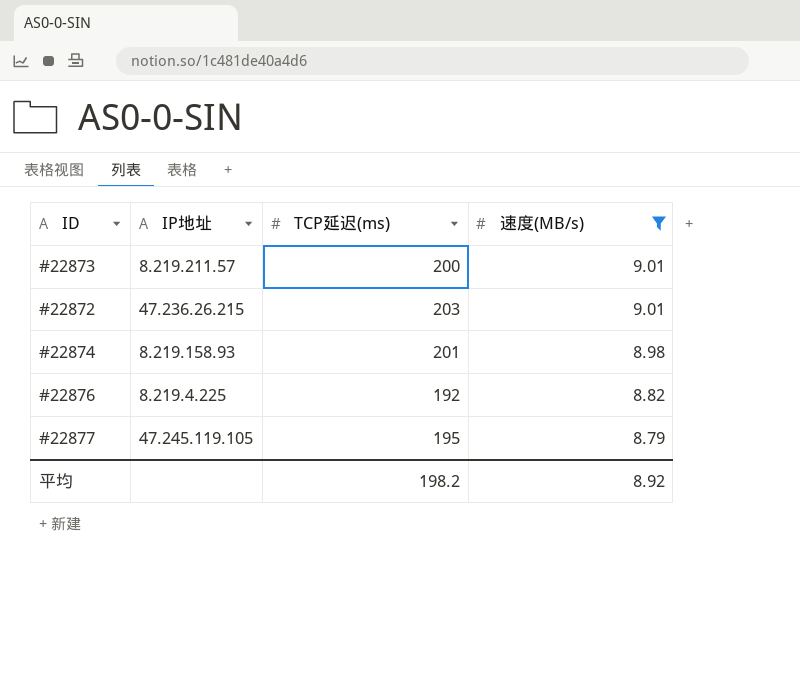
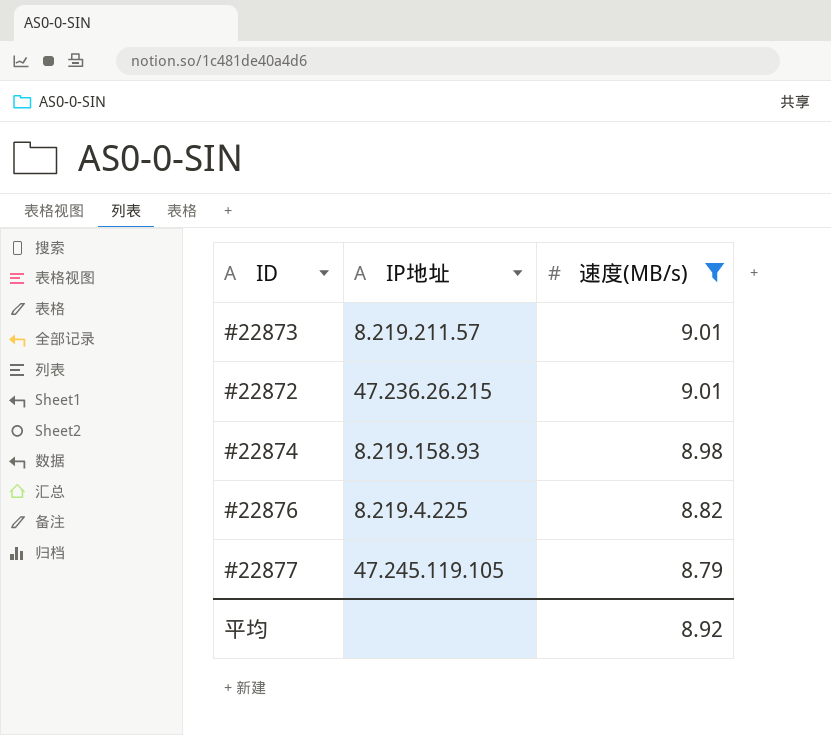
column TCP延迟(ms) | position: 3 -> none

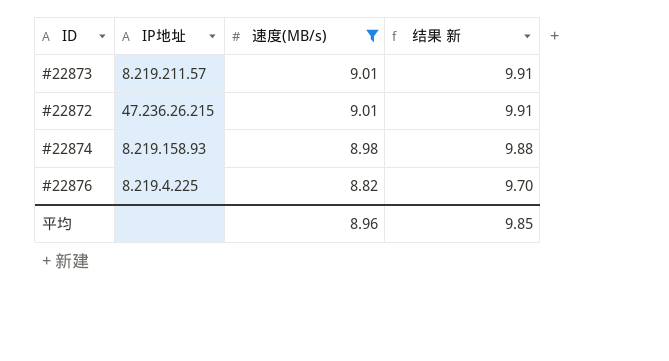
column 结果 新 | formula: none -> [速度(MB/s)] * 1.1
row #22877: 47.245.119.105 | 8.79 -> none
平均 | 速度(MB/s): 8.92 -> 8.96

